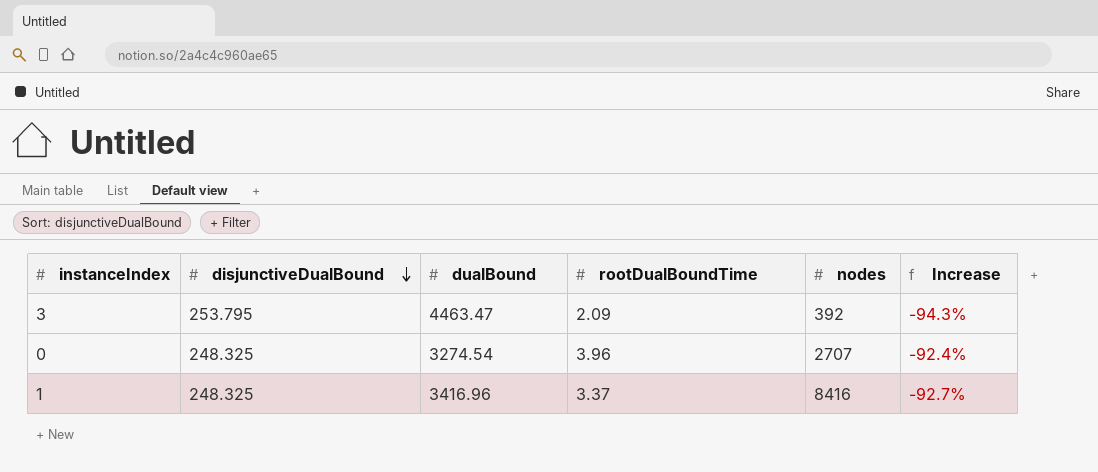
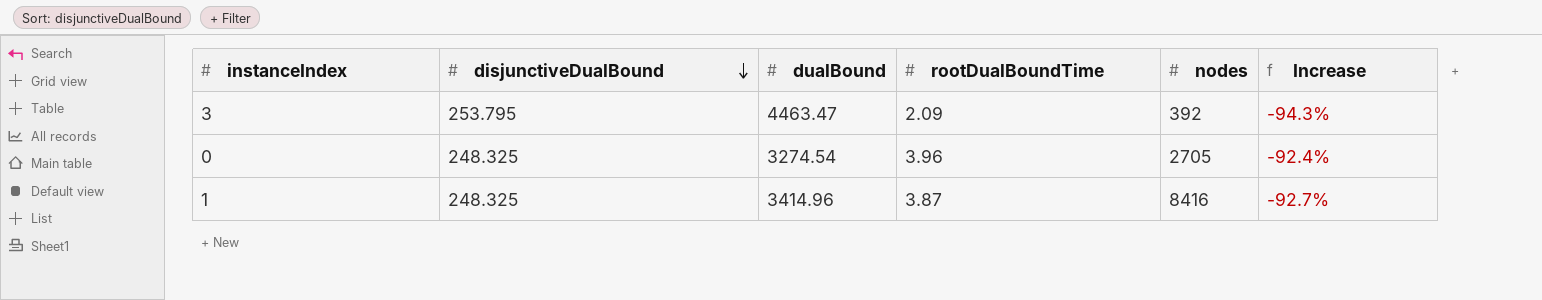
0 | nodes: 2707 -> 2705
1 | dualBound: 3416.96 -> 3414.96
1 | rootDualBoundTime: 3.37 -> 3.87

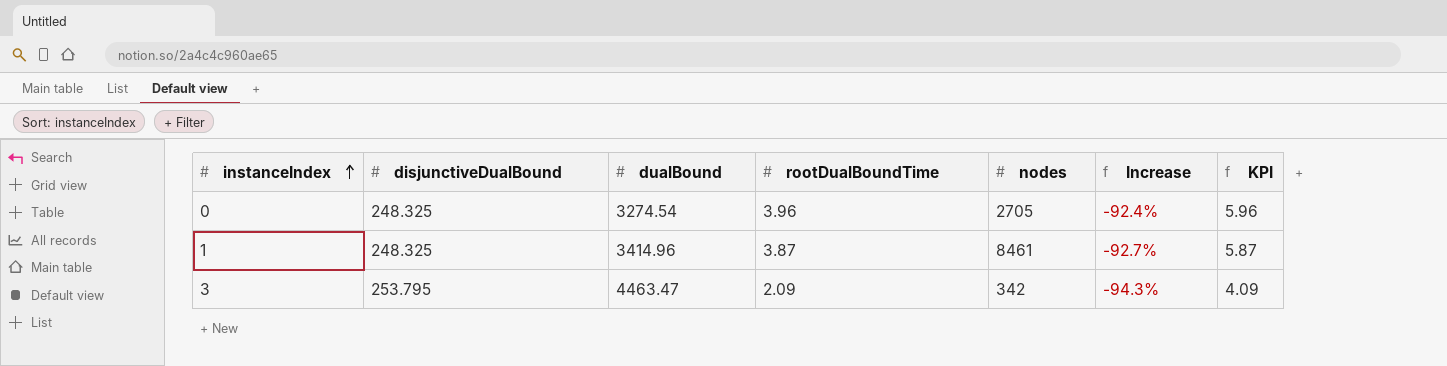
row order: disjunctiveDualBound descending -> instanceIndex ascending
column KPI | formula: none -> [rootDualBoundTime] + 2
1 | nodes: 8416 -> 8461
3 | nodes: 392 -> 342

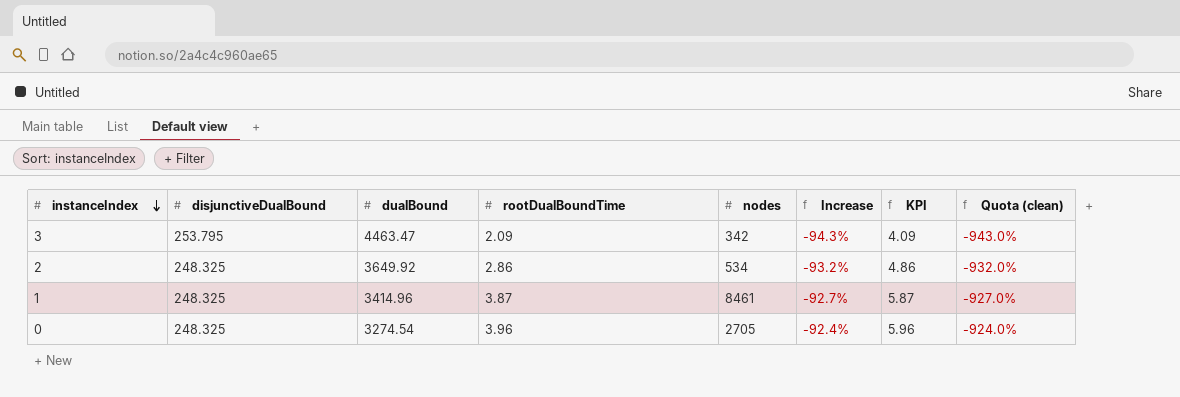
row order: instanceIndex ascending -> instanceIndex descending
column Quota (clean) | formula: none -> [Increase] * 10
row 2: none -> 248.325 | 3649.92 | 2.86 | 534 | -93.2% | 4.86 | -932.0%

